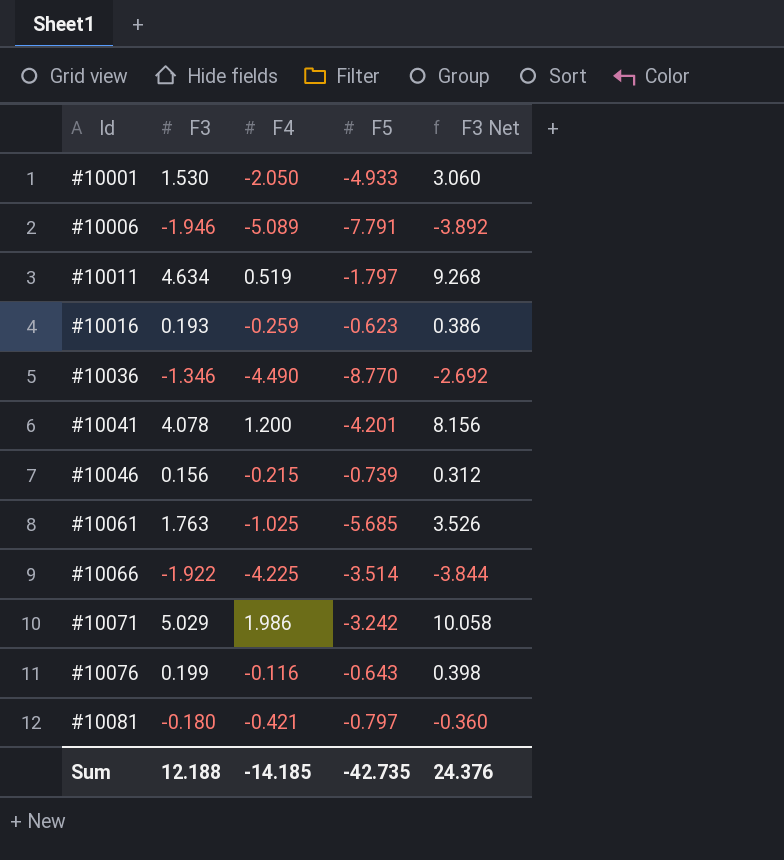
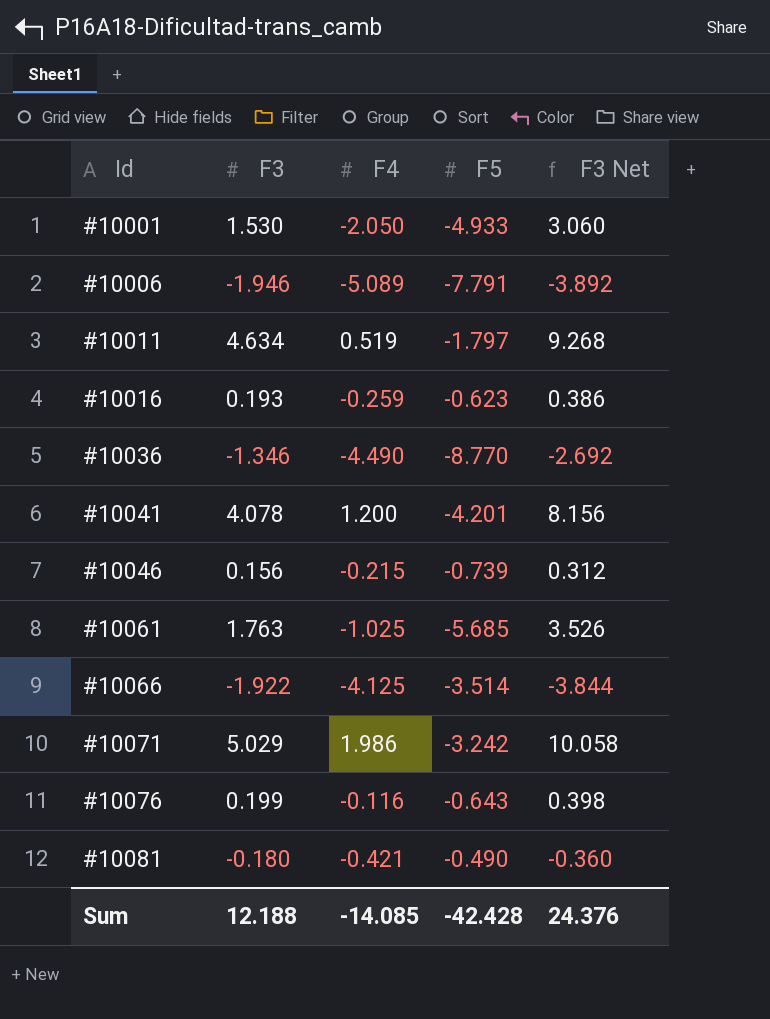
#10066 | F4: -4.225 -> -4.125
#10081 | F5: -0.797 -> -0.490
Sum | F4: -14.185 -> -14.085
Sum | F5: -42.735 -> -42.428

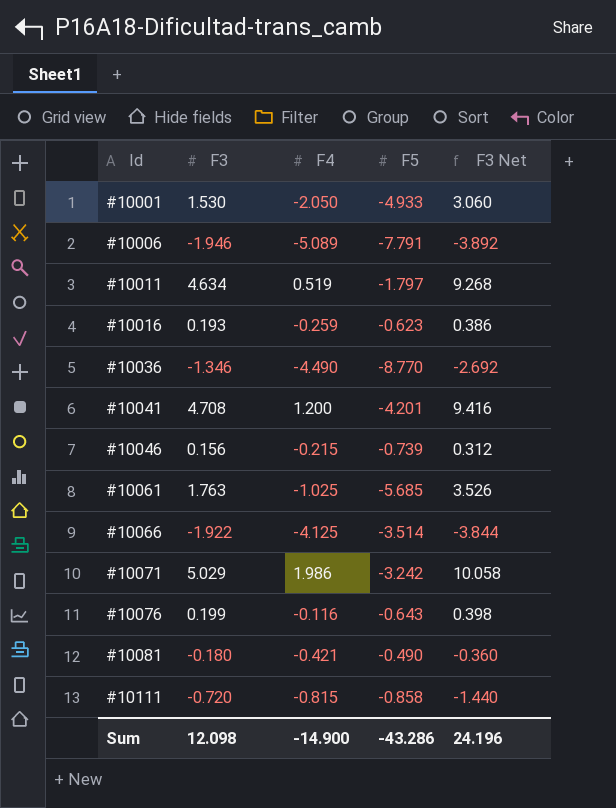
#10041 | F3: 4.078 -> 4.708
#10041 | F3 Net: 8.156 -> 9.416
row #10111: none -> -0.720 | -0.815 | -0.858 | -1.440
Sum | F3: 12.188 -> 12.098
Sum | F4: -14.085 -> -14.900
Sum | F5: -42.428 -> -43.286
Sum | F3 Net: 24.376 -> 24.196

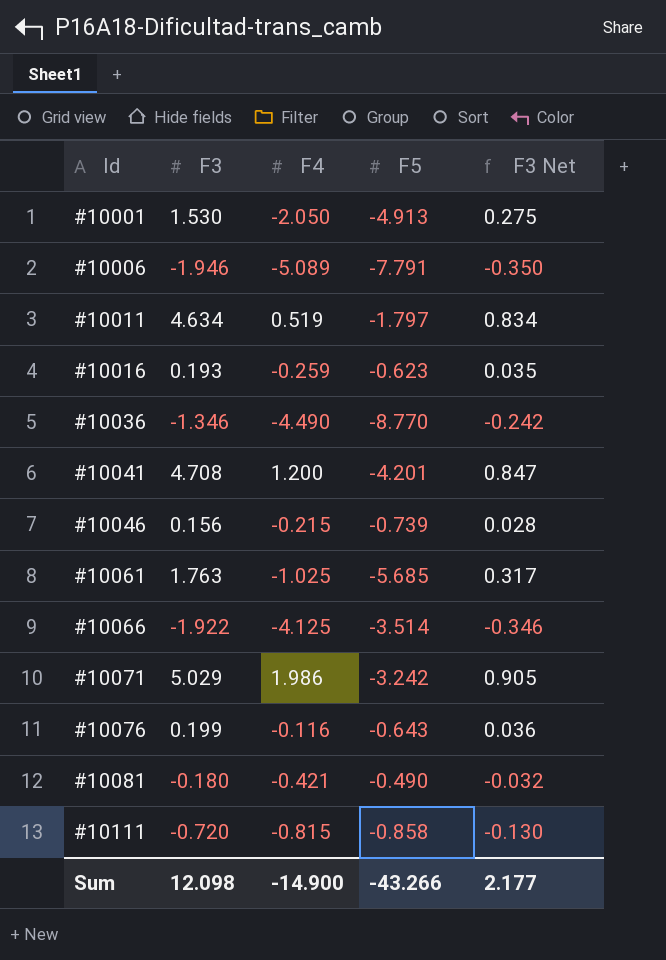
column F3 Net | formula: [F3] * 2 -> [F3] * 0.18
#10001 | F5: -4.933 -> -4.913
Sum | F5: -43.286 -> -43.266
Sum | F3 Net: 24.196 -> 2.177

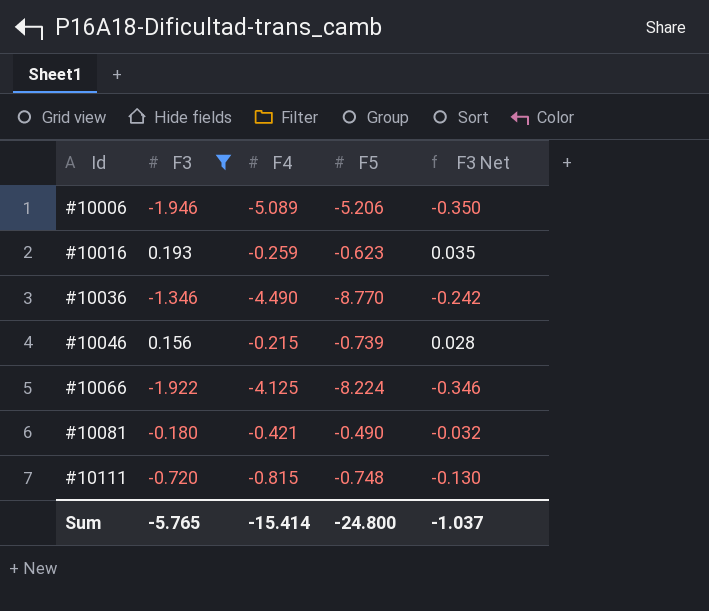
filter: none -> F3 <= 0.193
#10006 | F5: -7.791 -> -5.206
#10066 | F5: -3.514 -> -8.224
#10111 | F5: -0.858 -> -0.748
Sum | F3: 12.098 -> -5.765
Sum | F4: -14.900 -> -15.414
Sum | F5: -43.266 -> -24.800
Sum | F3 Net: 2.177 -> -1.037

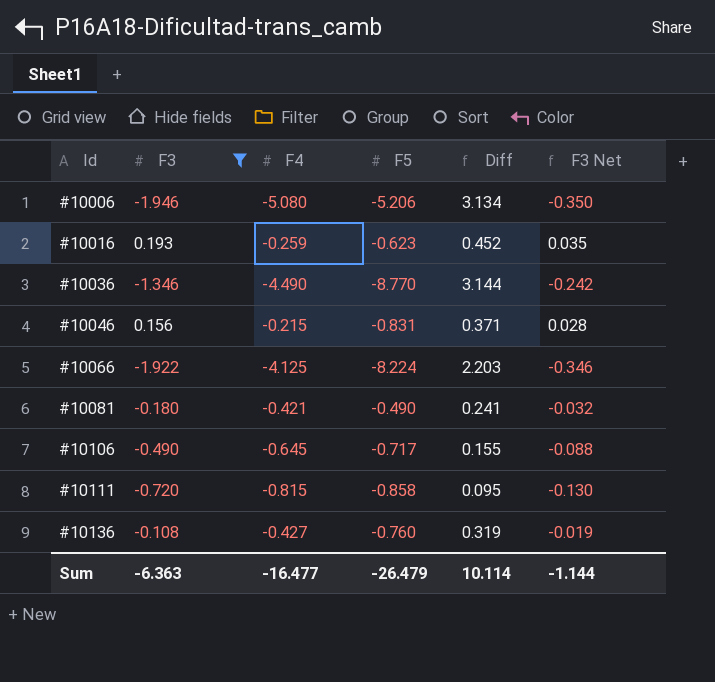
column Diff | formula: none -> [F3] - [F4]
#10006 | F4: -5.089 -> -5.080
#10046 | F5: -0.739 -> -0.831
row #10106: none -> -0.490 | -0.645 | -0.717 | 0.155 | -0.088
#10111 | F5: -0.748 -> -0.858
row #10136: none -> -0.108 | -0.427 | -0.760 | 0.319 | -0.019
Sum | F3: -5.765 -> -6.363
Sum | F4: -15.414 -> -16.477
Sum | F5: -24.800 -> -26.479
Sum | F3 Net: -1.037 -> -1.144

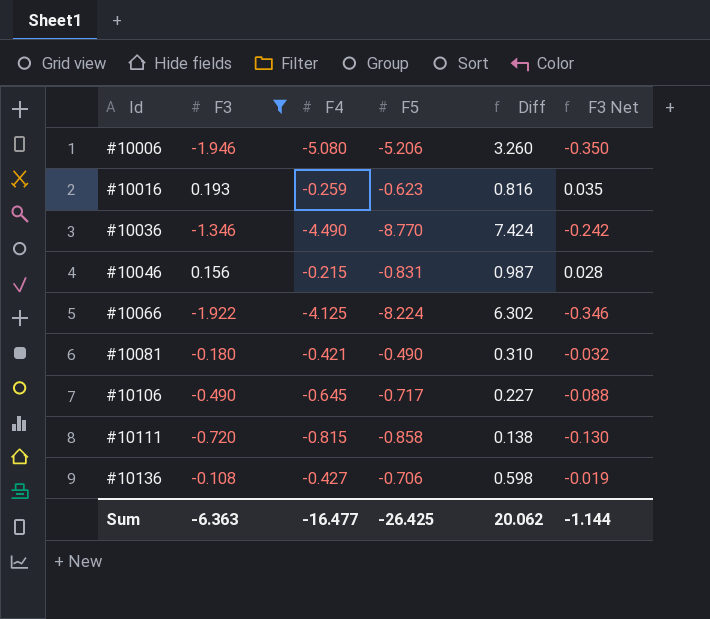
column Diff | formula: [F3] - [F4] -> [F3] - [F5]
#10136 | F5: -0.760 -> -0.706
Sum | F5: -26.479 -> -26.425
Sum | Diff: 10.114 -> 20.062

